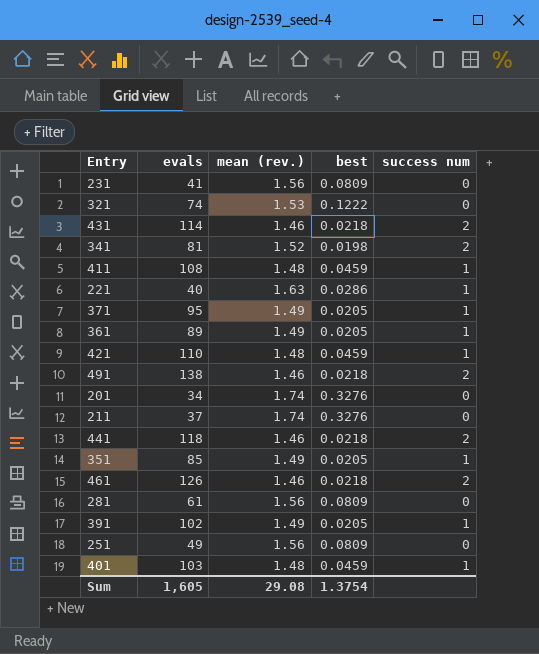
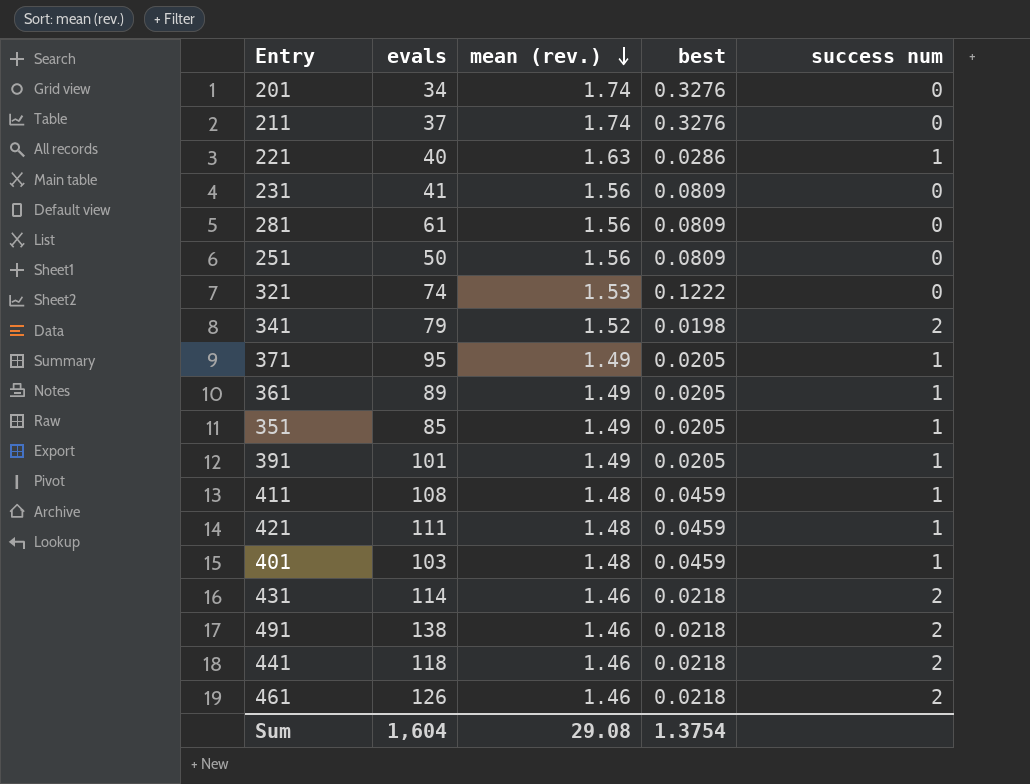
row order: none -> mean (rev.) descending
251 | evals: 49 -> 50
341 | evals: 81 -> 79
391 | evals: 102 -> 101
421 | evals: 110 -> 111
Sum | evals: 1,605 -> 1,604

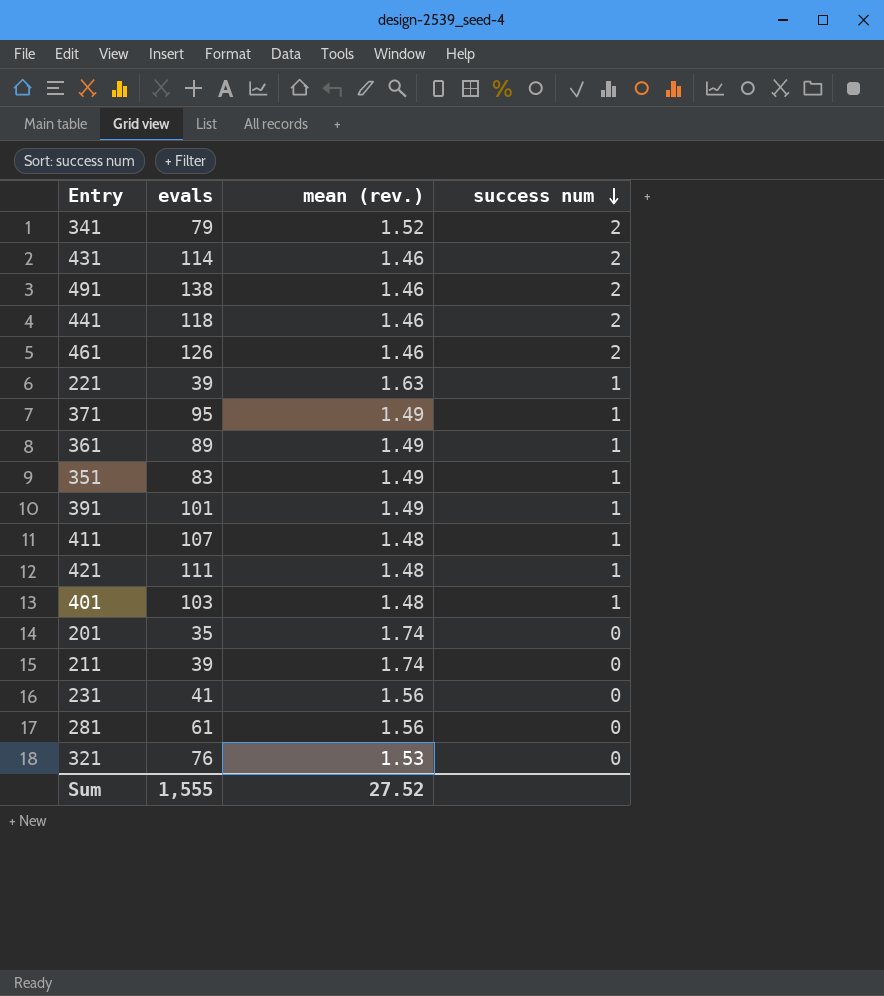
row order: mean (rev.) descending -> success num descending
column best | position: 4 -> none
row 251: 50 | 1.56 | 0.0809 | 0 -> none
221 | evals: 40 -> 39
351 | evals: 85 -> 83
411 | evals: 108 -> 107
201 | evals: 34 -> 35
211 | evals: 37 -> 39
321 | evals: 74 -> 76
Sum | evals: 1,604 -> 1,555
Sum | mean (rev.): 29.08 -> 27.52

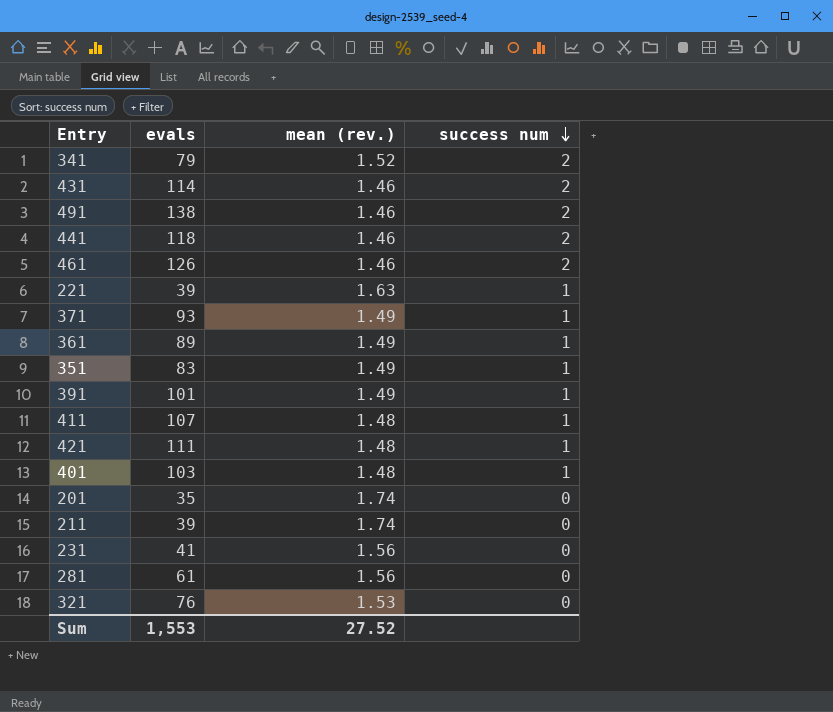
371 | evals: 95 -> 93
Sum | evals: 1,555 -> 1,553

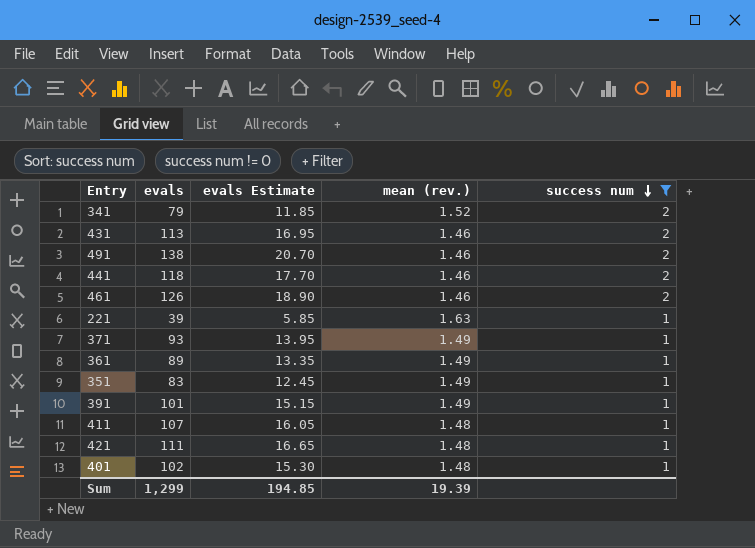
filter: none -> success num != 0
column evals Estimate | formula: none -> [evals] * 0.15
431 | evals: 114 -> 113
401 | evals: 103 -> 102
Sum | evals: 1,553 -> 1,299
Sum | mean (rev.): 27.52 -> 19.39

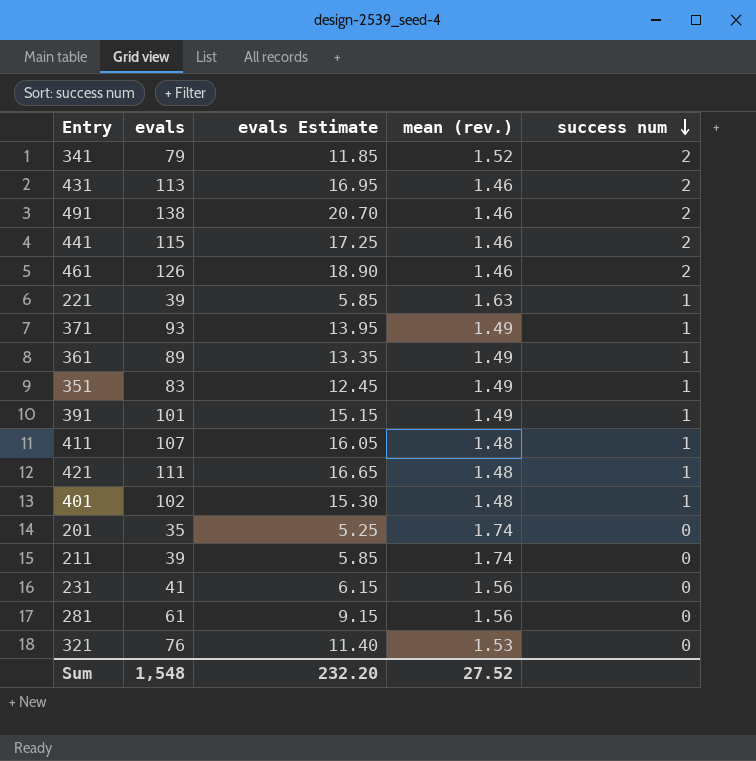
filter: success num != 0 -> none
441 | evals: 118 -> 115
441 | evals Estimate: 17.70 -> 17.25
Sum | evals: 1,299 -> 1,548
Sum | evals Estimate: 194.85 -> 232.20
Sum | mean (rev.): 19.39 -> 27.52

